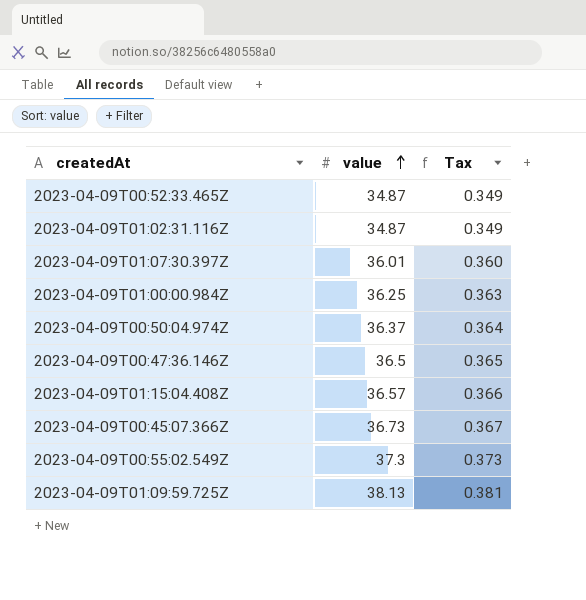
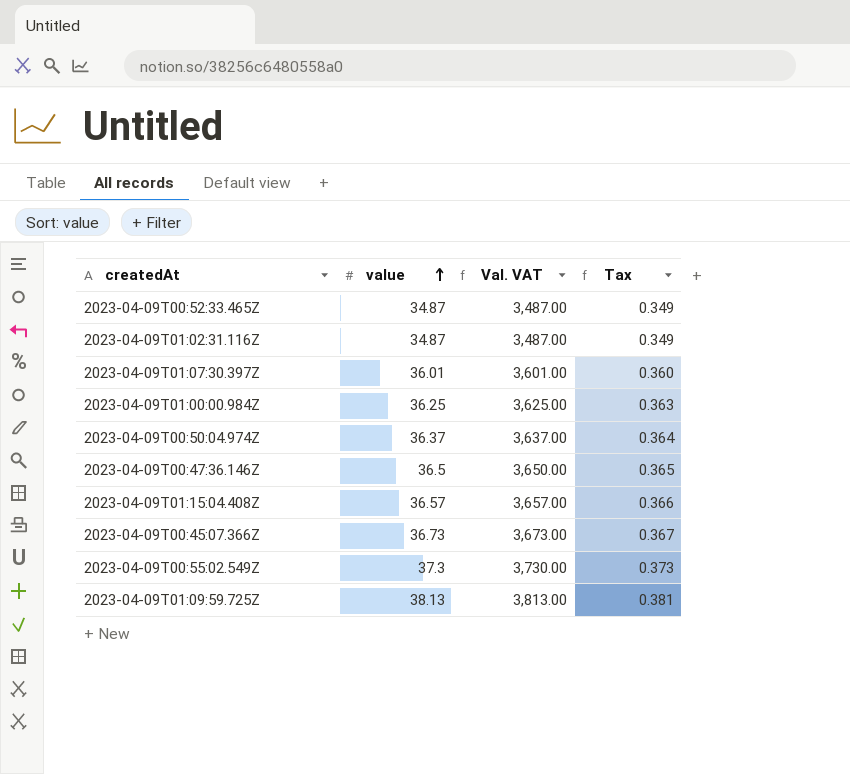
column Val. VAT | formula: none -> [value] * 100

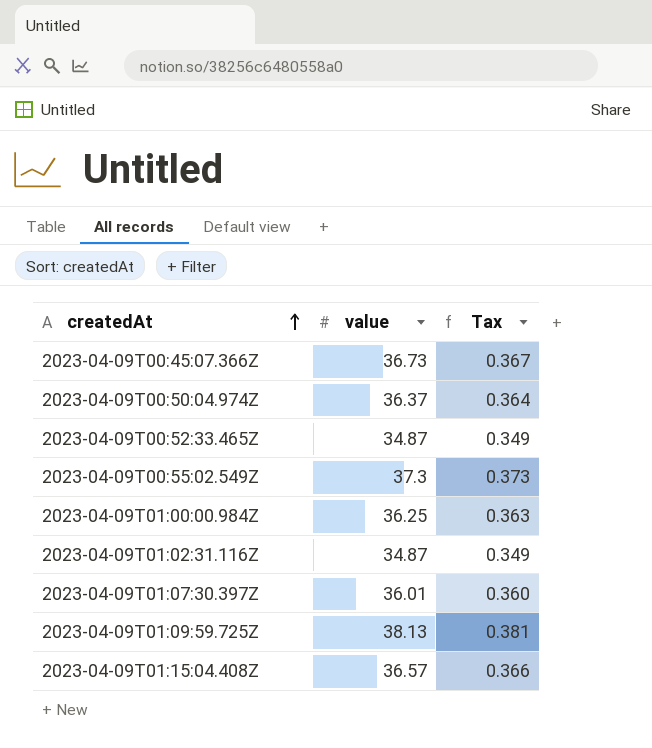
row order: value ascending -> createdAt ascending
column Val. VAT | formula: [value] * 100 -> none
row 2023-04-09T00:47:36.146Z: 36.5 | 3,650.00 | 0.365 -> none

